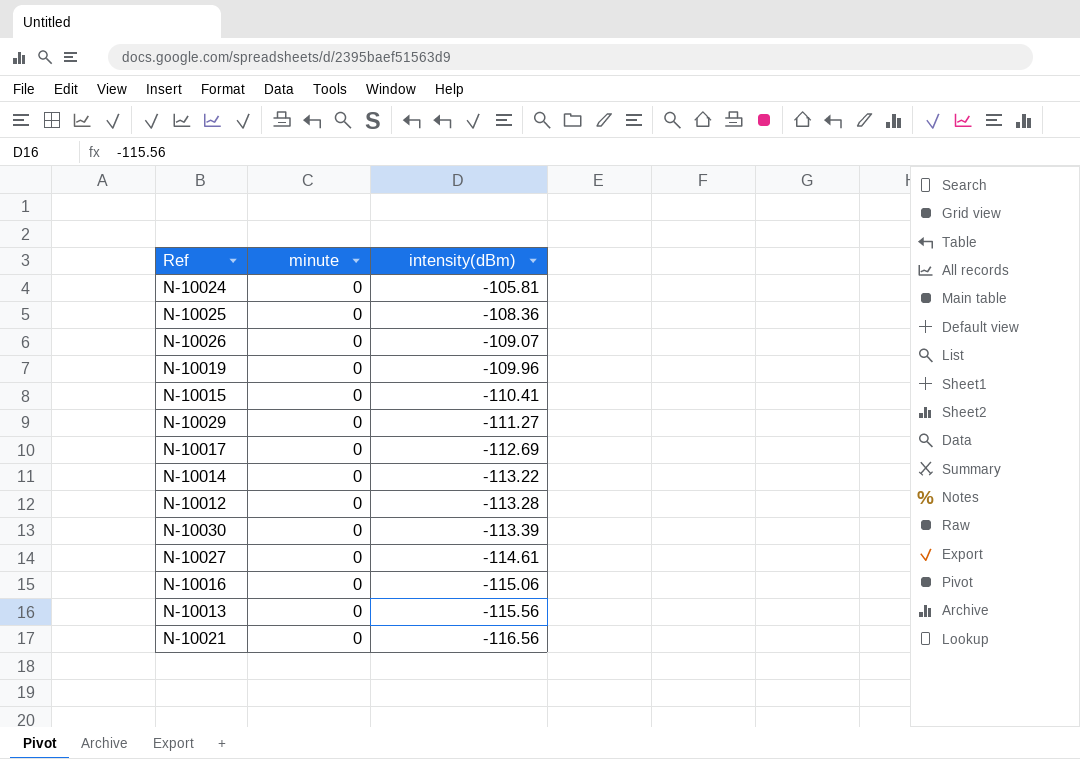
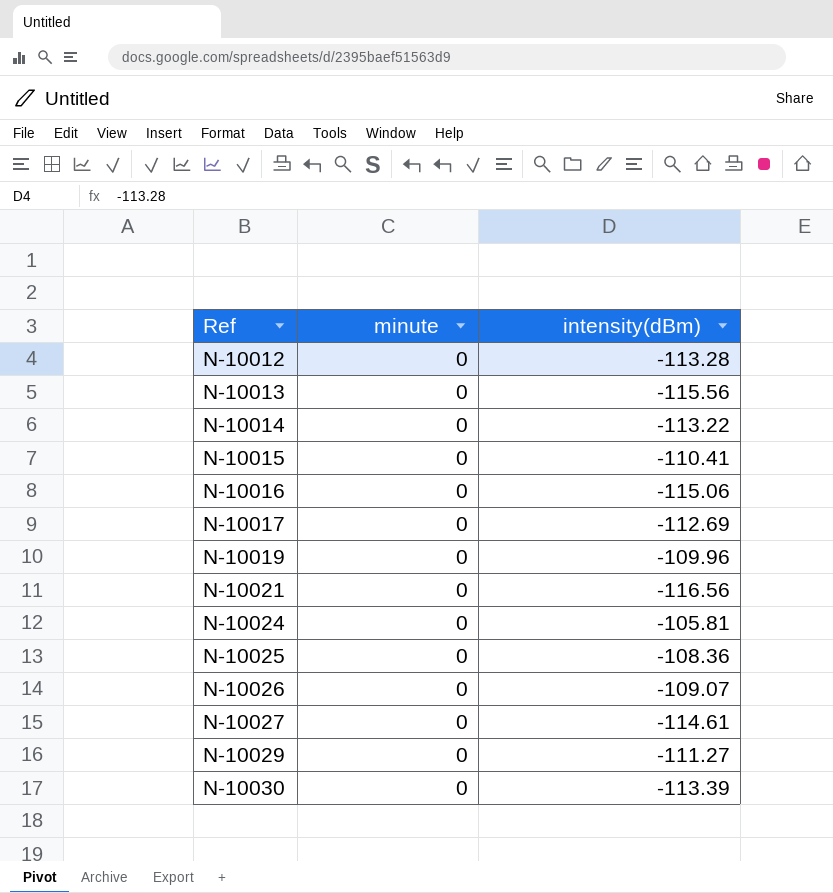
row order: intensity(dBm) descending -> Ref ascending

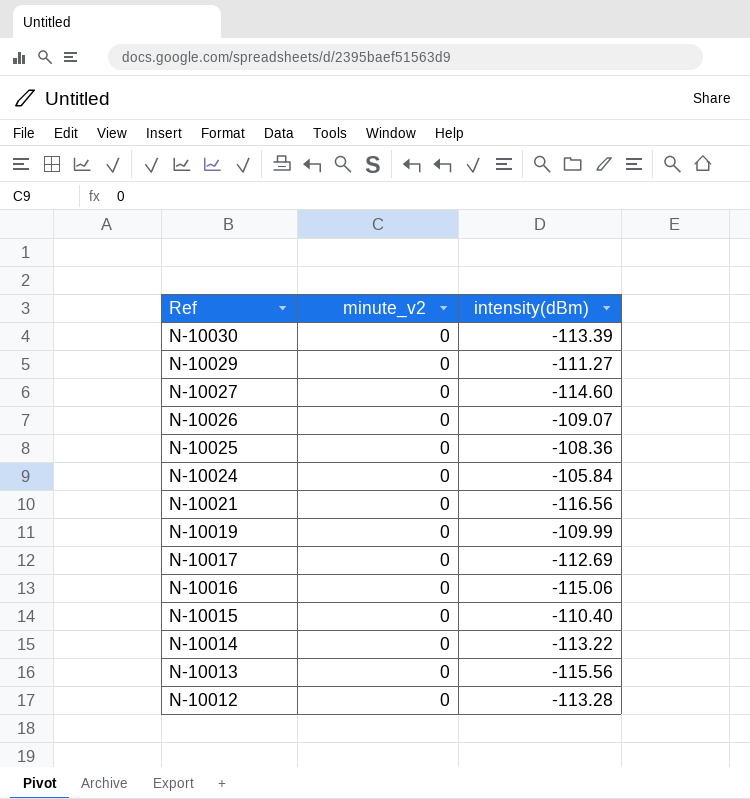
row order: Ref ascending -> Ref descending
column name: minute -> minute_v2
N-10027 | intensity(dBm): -114.61 -> -114.60
N-10024 | intensity(dBm): -105.81 -> -105.84
N-10019 | intensity(dBm): -109.96 -> -109.99
N-10015 | intensity(dBm): -110.41 -> -110.40

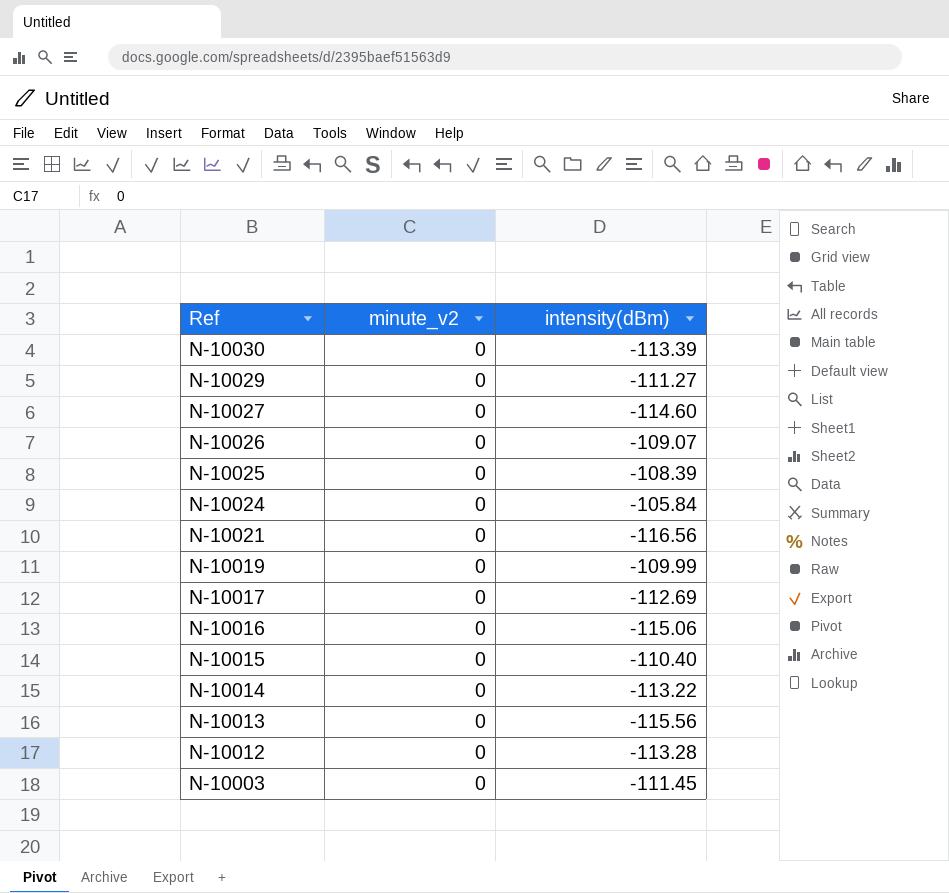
N-10025 | intensity(dBm): -108.36 -> -108.39
row N-10003: none -> 0 | -111.45

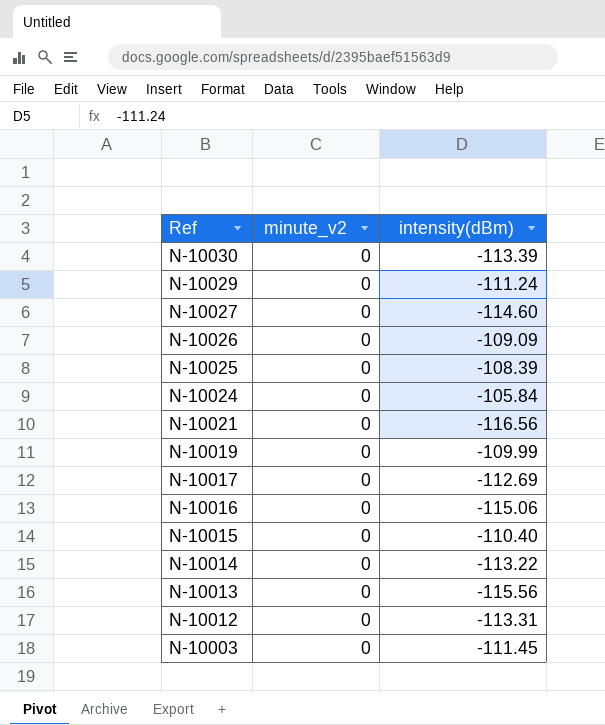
N-10029 | intensity(dBm): -111.27 -> -111.24
N-10026 | intensity(dBm): -109.07 -> -109.09
N-10012 | intensity(dBm): -113.28 -> -113.31

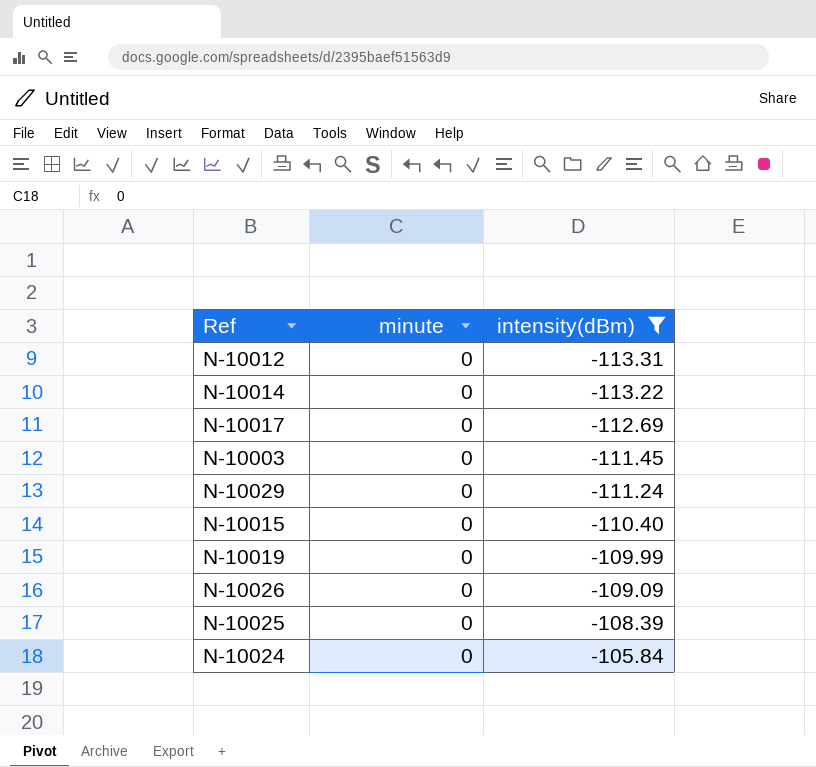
filter: none -> intensity(dBm) >= -113.31
row order: Ref descending -> intensity(dBm) ascending
column name: minute_v2 -> minute

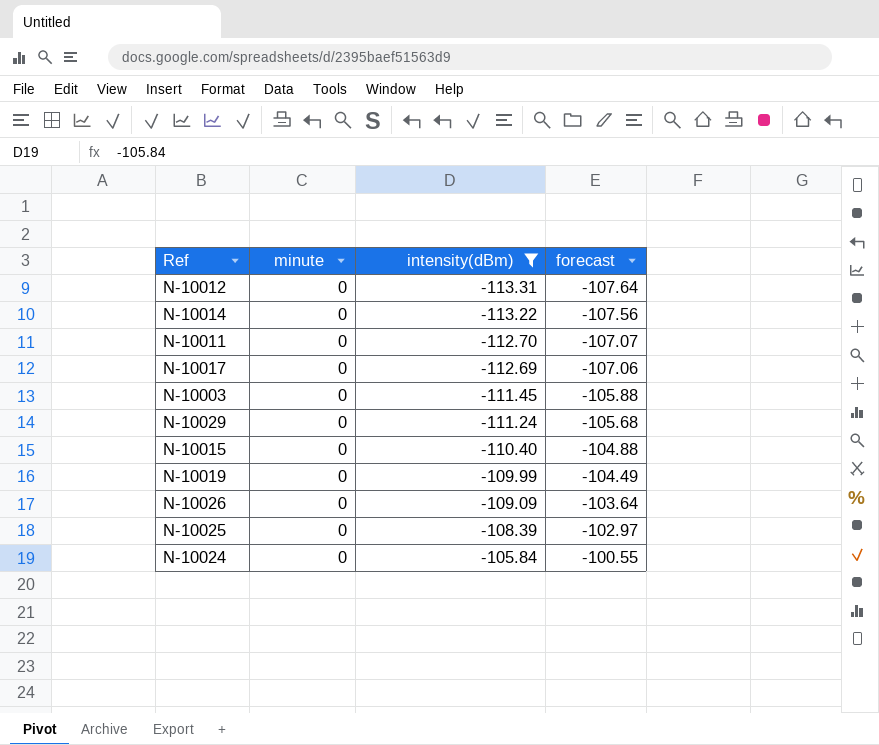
column forecast | formula: none -> [intensity(dBm)] * 0.95
row N-10011: none -> 0 | -112.70 | -107.07

